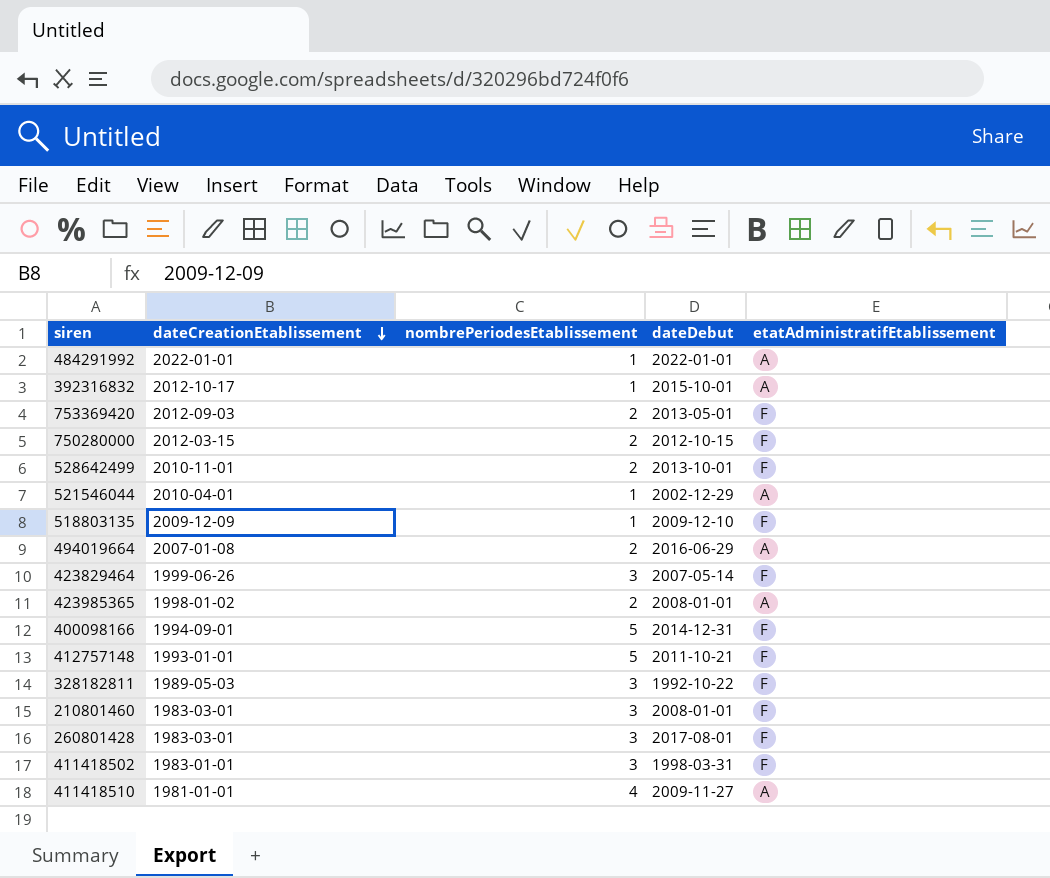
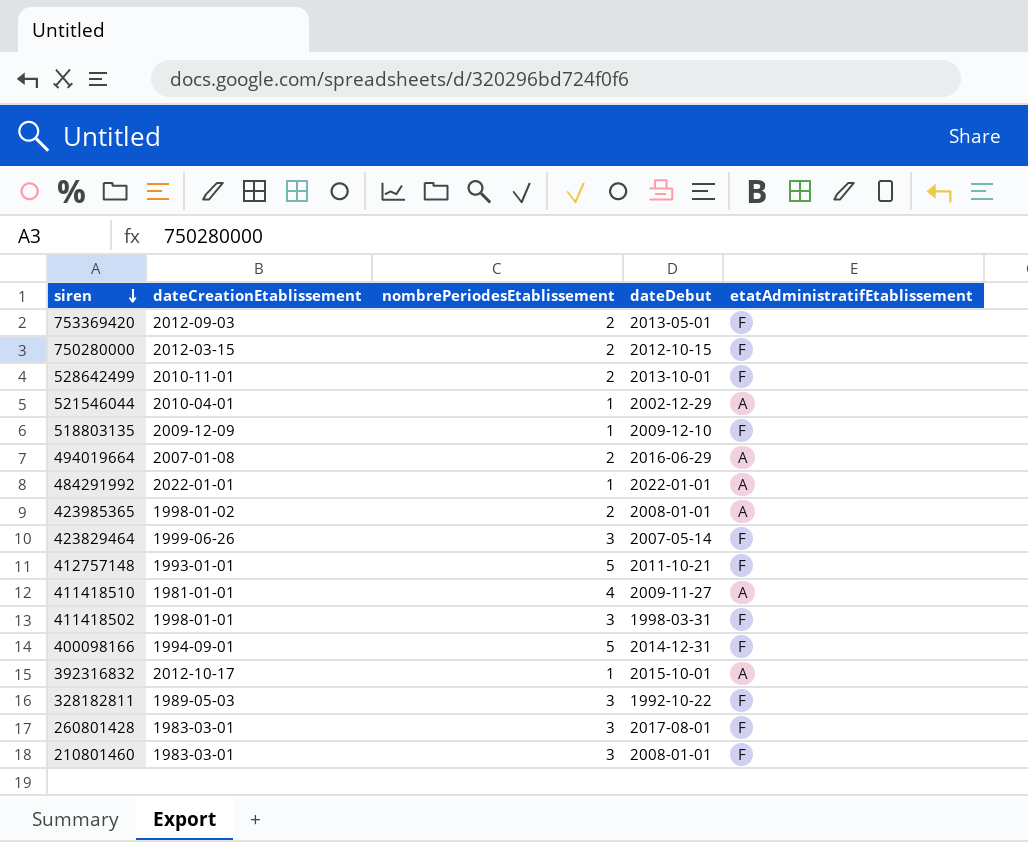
row order: dateCreationEtablissement descending -> siren descending
411418502 | dateCreationEtablissement: 1983-01-01 -> 1998-01-01

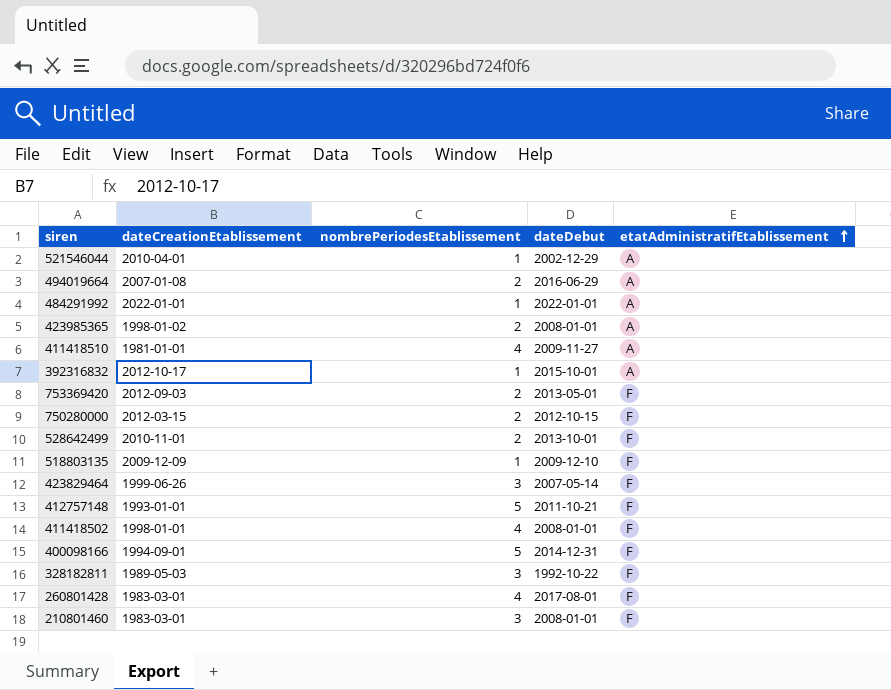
row order: siren descending -> etatAdministratifEtablissement ascending
411418502 | nombrePeriodesEtablissement: 3 -> 4
411418502 | dateDebut: 1998-03-31 -> 2008-01-01
260801428 | nombrePeriodesEtablissement: 3 -> 4

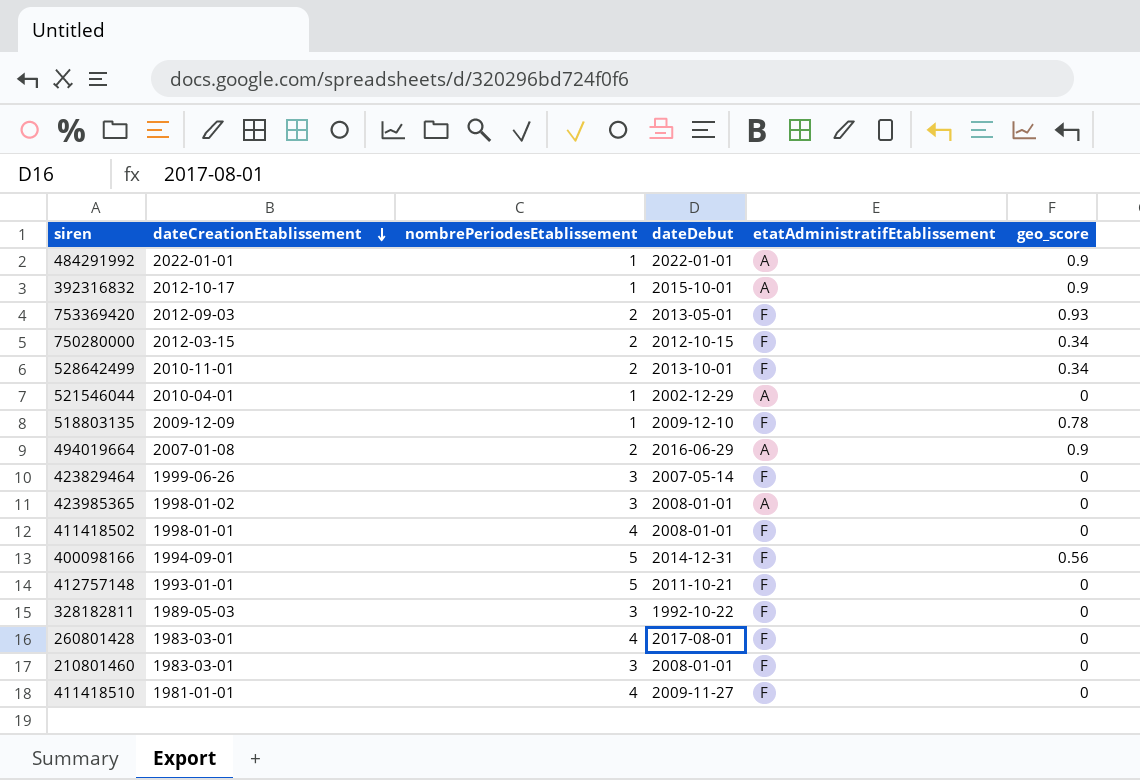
row order: etatAdministratifEtablissement ascending -> dateCreationEtablissement descending
column geo_score | position: none -> 6
423985365 | nombrePeriodesEtablissement: 2 -> 3
411418510 | etatAdministratifEtablissement: A -> F

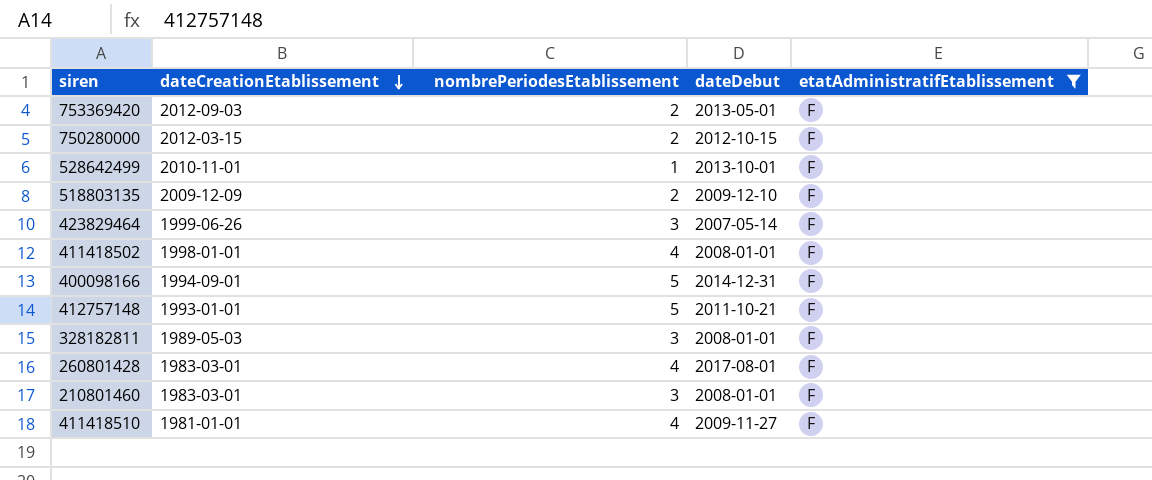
filter: none -> etatAdministratifEtablissement = F
column geo_score | position: 6 -> none
528642499 | nombrePeriodesEtablissement: 2 -> 1
518803135 | nombrePeriodesEtablissement: 1 -> 2
328182811 | dateDebut: 1992-10-22 -> 2008-01-01

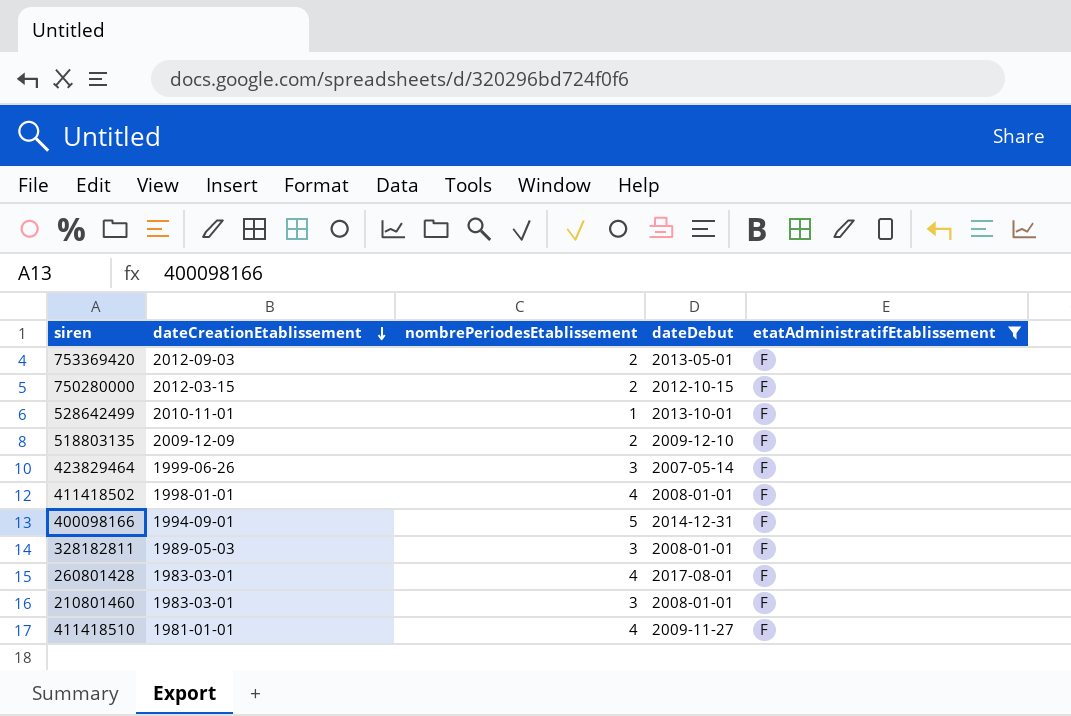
row 412757148: 1993-01-01 | 5 | 2011-10-21 | F -> none

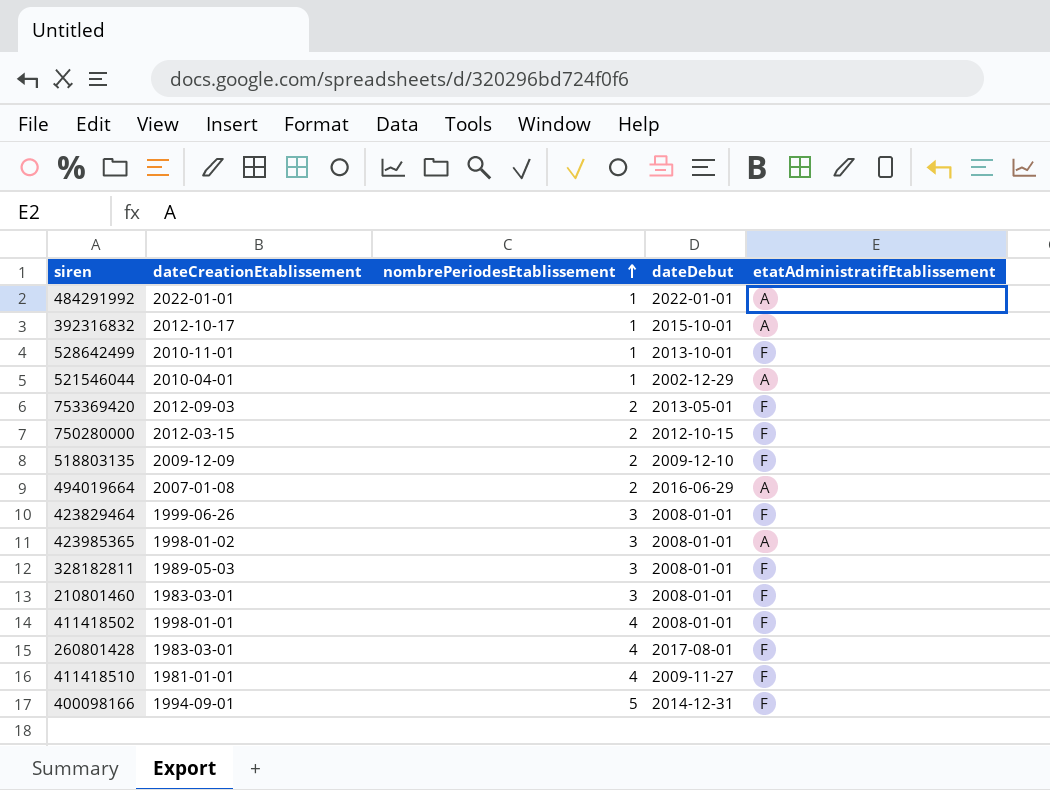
filter: etatAdministratifEtablissement = F -> none
row order: dateCreationEtablissement descending -> nombrePeriodesEtablissement ascending
423829464 | dateDebut: 2007-05-14 -> 2008-01-01

